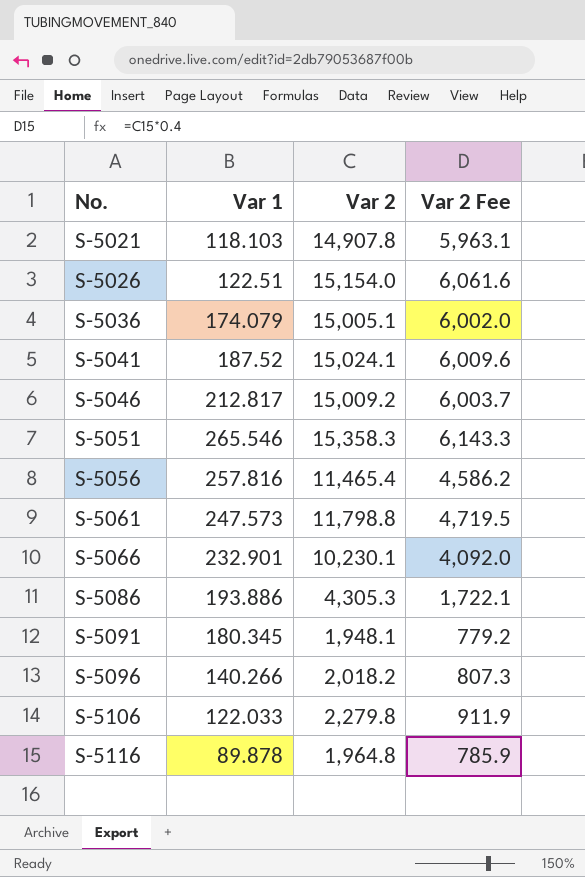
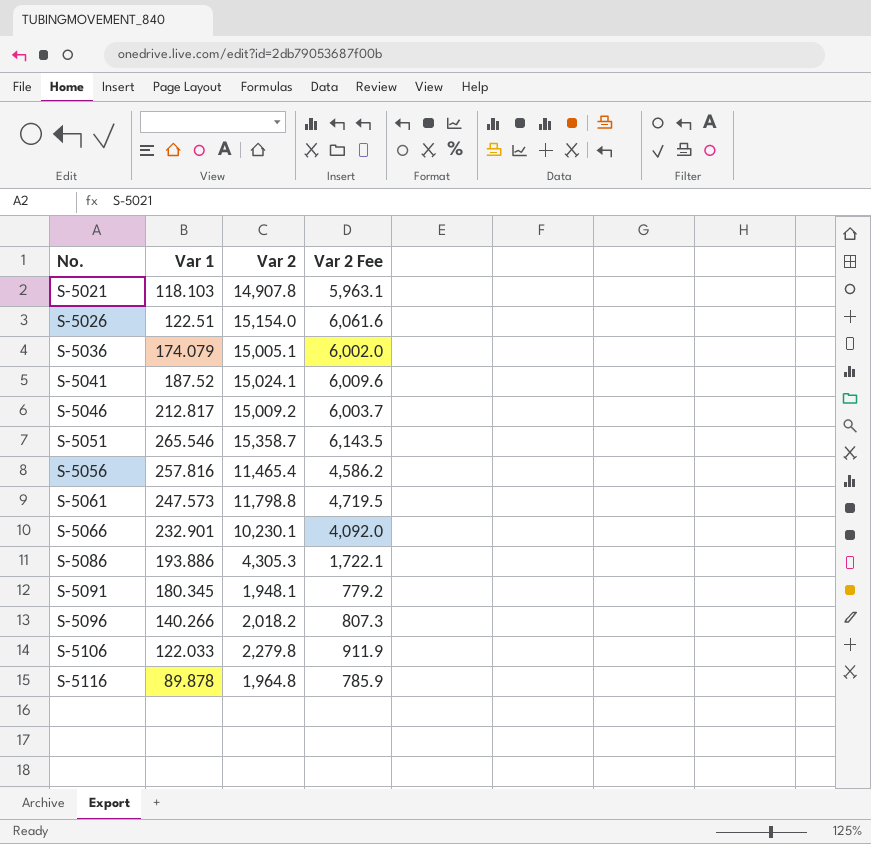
S-5051 | Var 2: 15,358.3 -> 15,358.7
S-5051 | Var 2 Fee: 6,143.3 -> 6,143.5

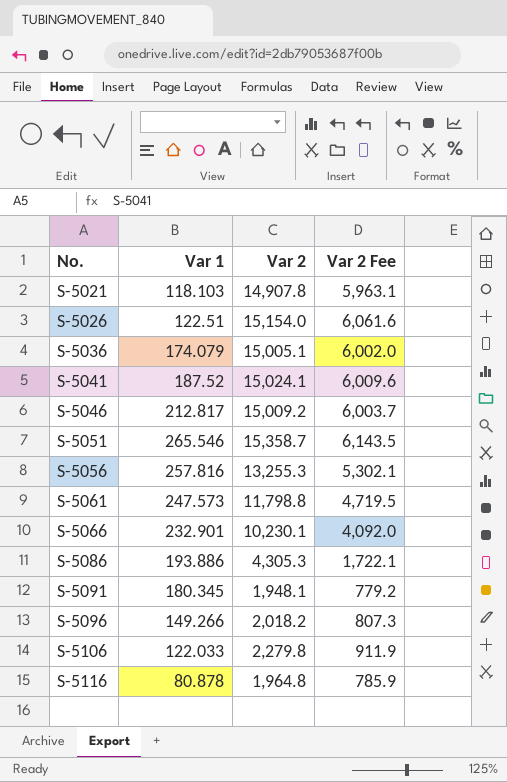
S-5056 | Var 2: 11,465.4 -> 13,255.3
S-5056 | Var 2 Fee: 4,586.2 -> 5,302.1
S-5096 | Var 1: 140.266 -> 149.266
S-5116 | Var 1: 89.878 -> 80.878

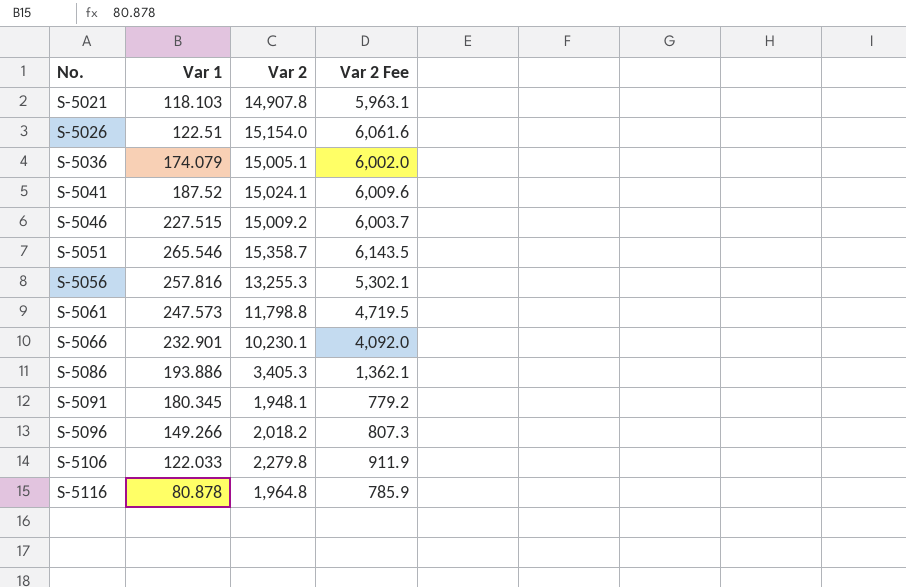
S-5046 | Var 1: 212.817 -> 227.515
S-5086 | Var 2: 4,305.3 -> 3,405.3
S-5086 | Var 2 Fee: 1,722.1 -> 1,362.1

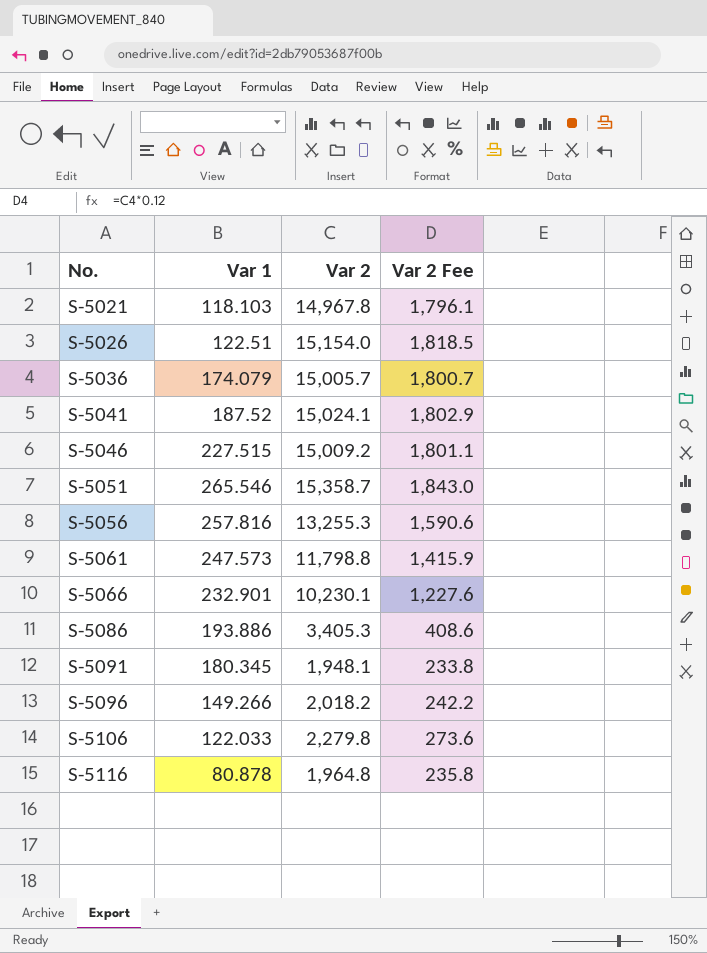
column Var 2 Fee | formula: [Var 2] * 0.4 -> [Var 2] * 0.12
S-5021 | Var 2: 14,907.8 -> 14,967.8
S-5036 | Var 2: 15,005.1 -> 15,005.7

